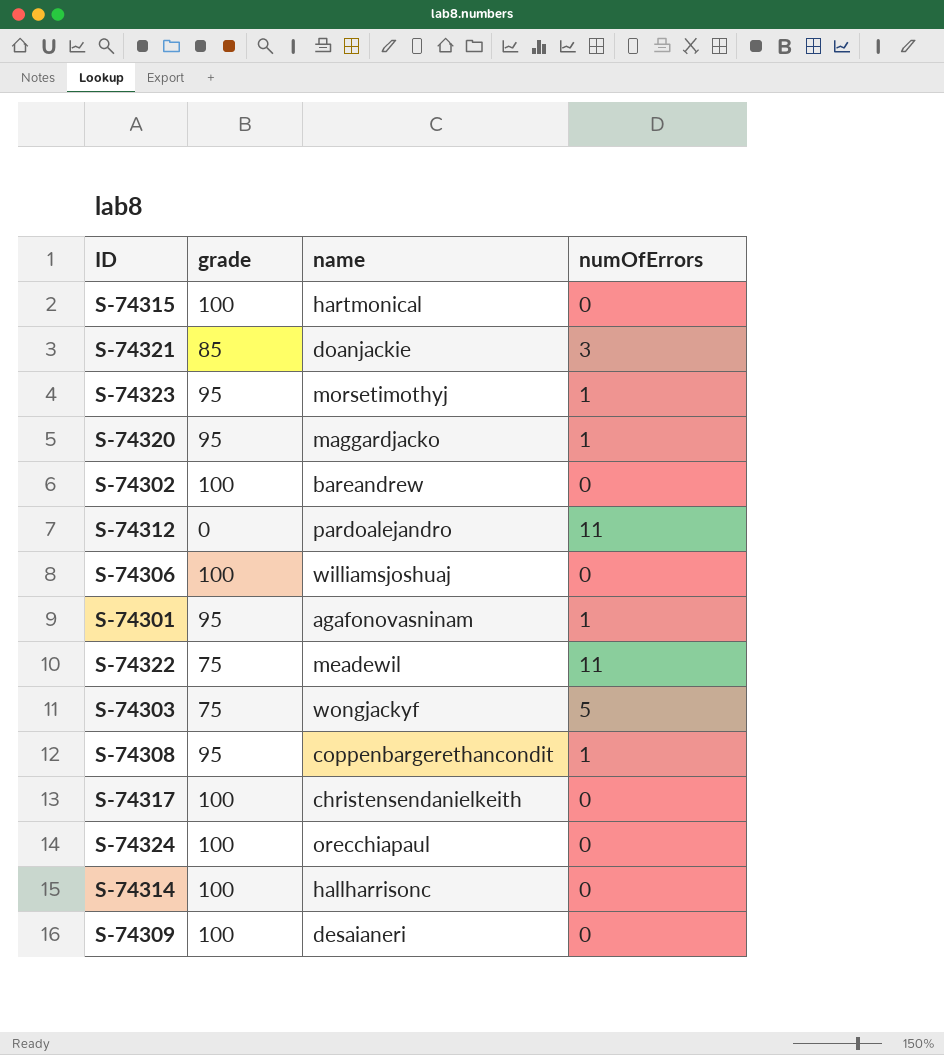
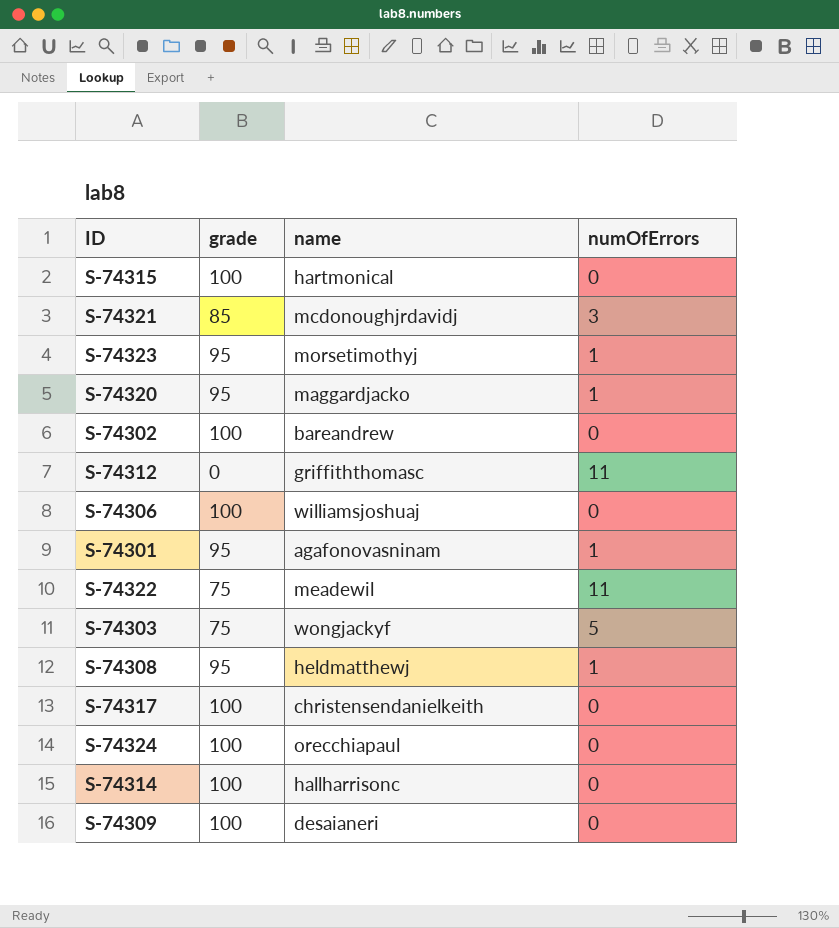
S-74321 | name: doanjackie -> mcdonoughjrdavidj
S-74312 | name: pardoalejandro -> griffiththomasc
S-74308 | name: coppenbargerethancondit -> heldmatthewj

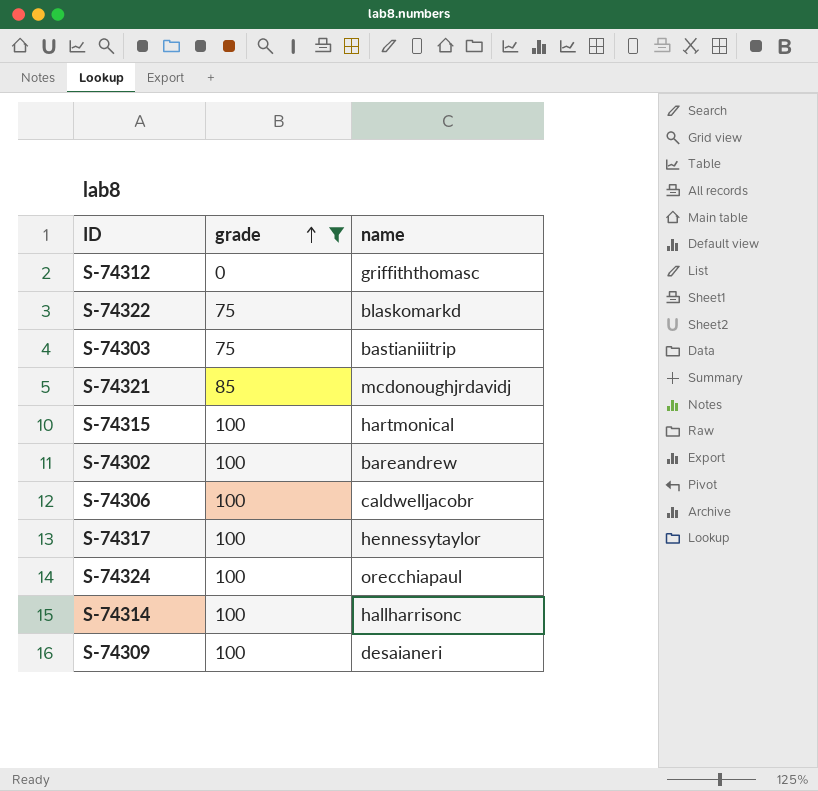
filter: none -> grade != 95
row order: none -> grade ascending
column numOfErrors | position: 4 -> none
S-74322 | name: meadewil -> blaskomarkd
S-74303 | name: wongjackyf -> bastianiiitrip
S-74306 | name: williamsjoshuaj -> caldwelljacobr
S-74317 | name: christensendanielkeith -> hennessytaylor

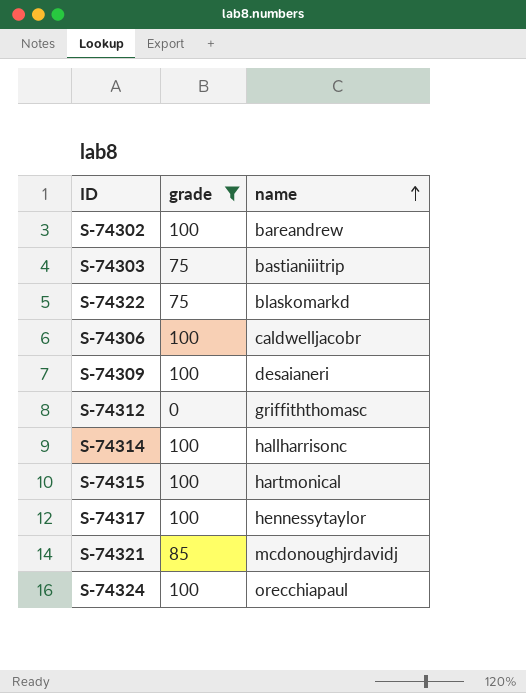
row order: grade ascending -> name ascending

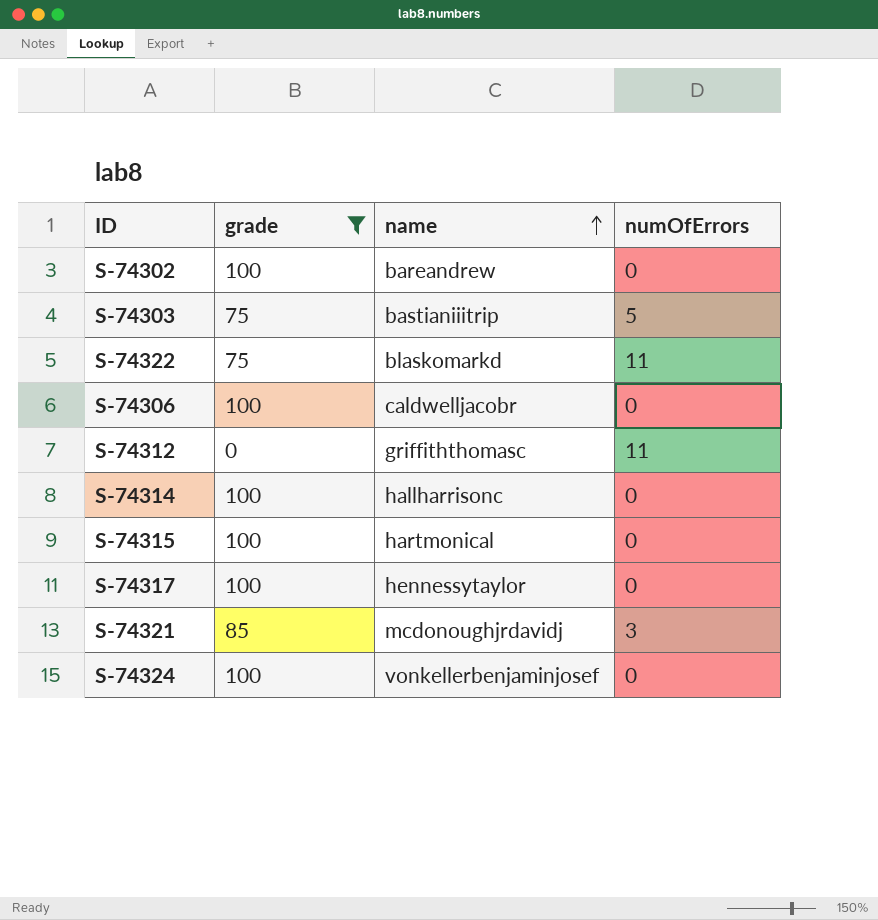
column numOfErrors | position: none -> 4
row S-74309: 100 | desaianeri -> none
S-74324 | name: orecchiapaul -> vonkellerbenjaminjosef

